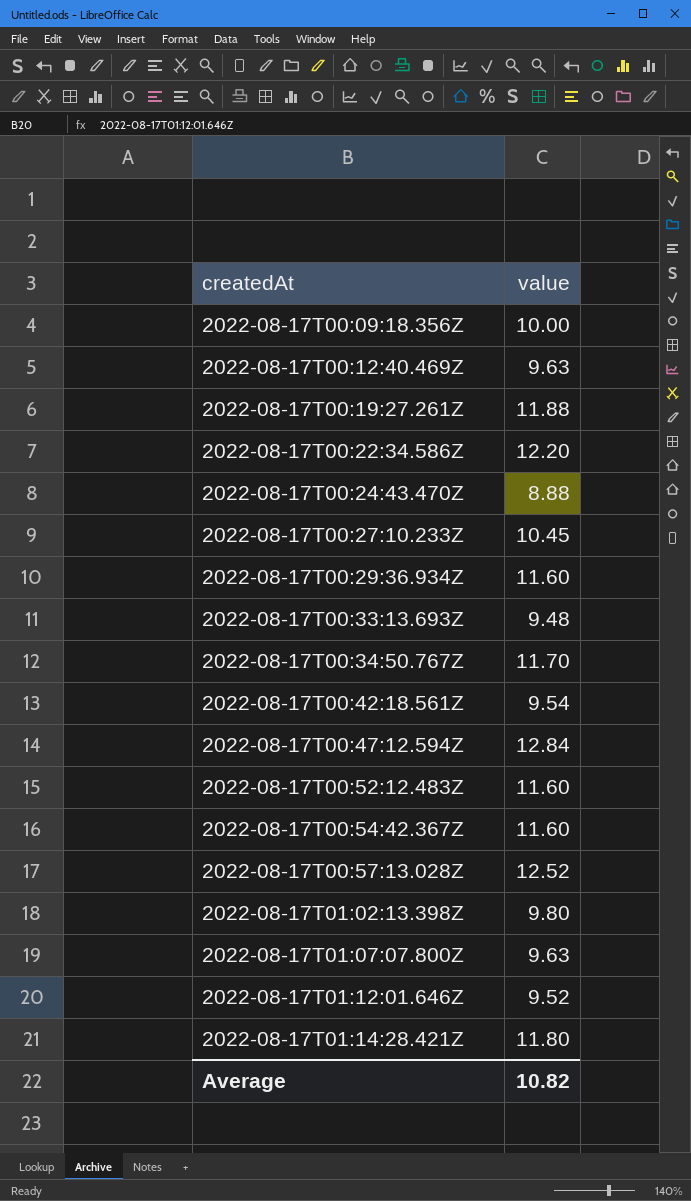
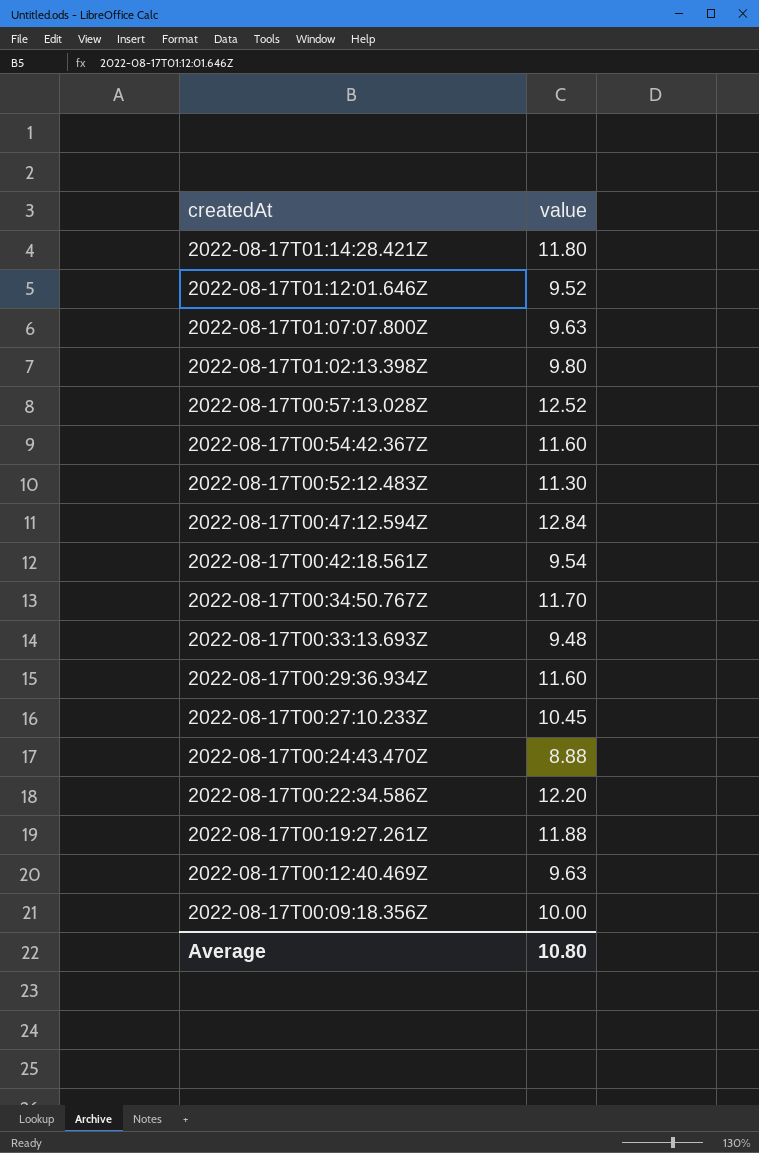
row order: createdAt ascending -> createdAt descending
2022-08-17T00:52:12.483Z | value: 11.60 -> 11.30
Average | value: 10.82 -> 10.80

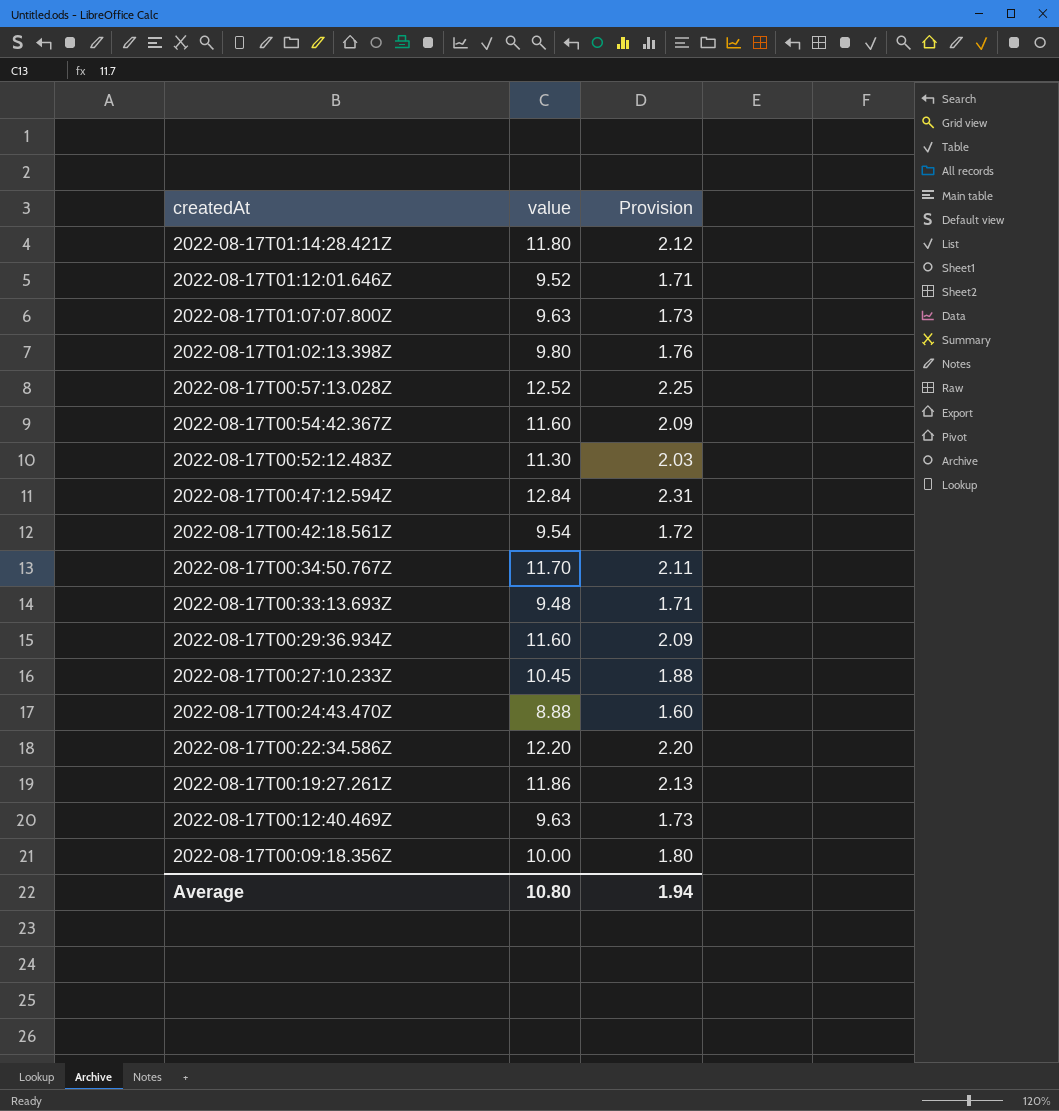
column Provision | formula: none -> [value] * 0.18
2022-08-17T00:19:27.261Z | value: 11.88 -> 11.86

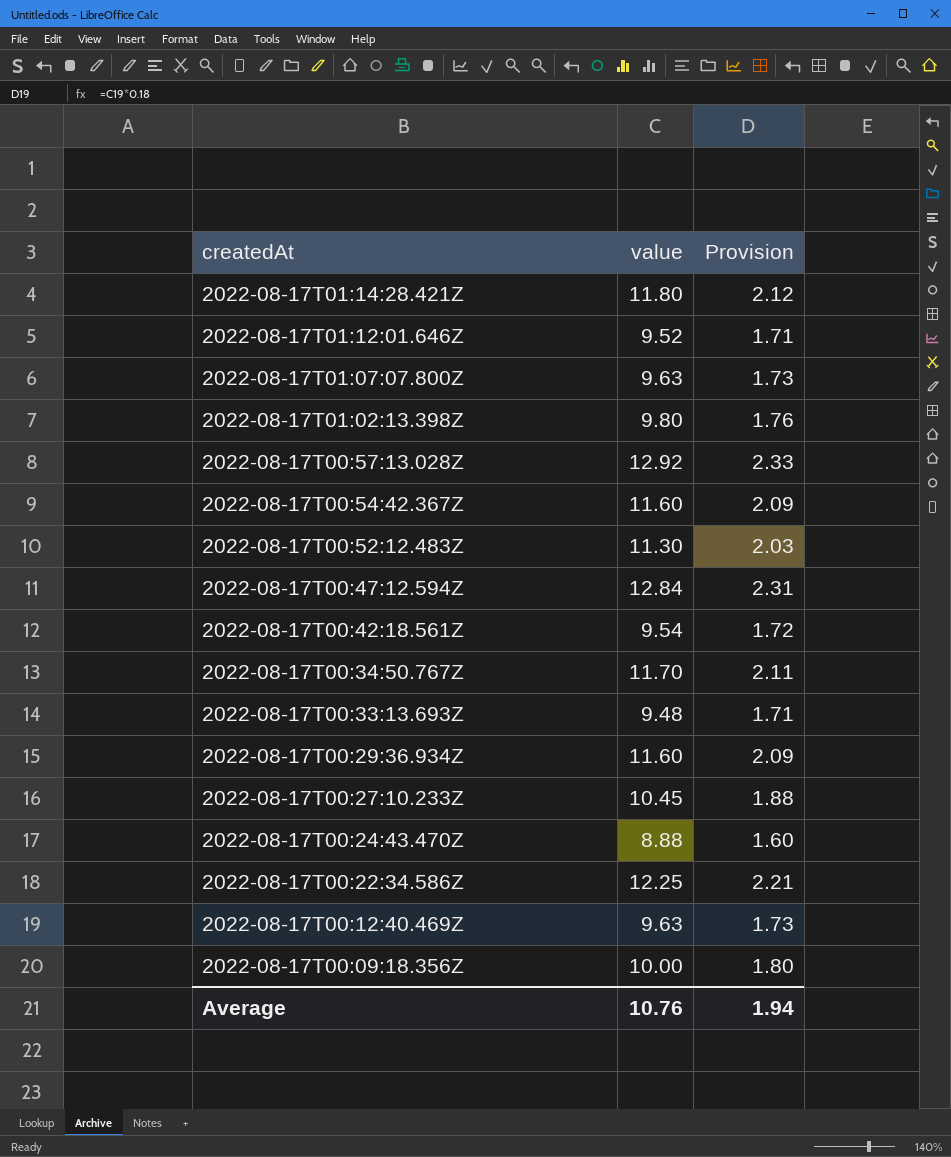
row 2022-08-17T00:19:27.261Z: 11.86 | 2.13 -> none
2022-08-17T00:57:13.028Z | value: 12.52 -> 12.92
2022-08-17T00:57:13.028Z | Provision: 2.25 -> 2.33
2022-08-17T00:22:34.586Z | value: 12.20 -> 12.25
2022-08-17T00:22:34.586Z | Provision: 2.20 -> 2.21
Average | value: 10.80 -> 10.76

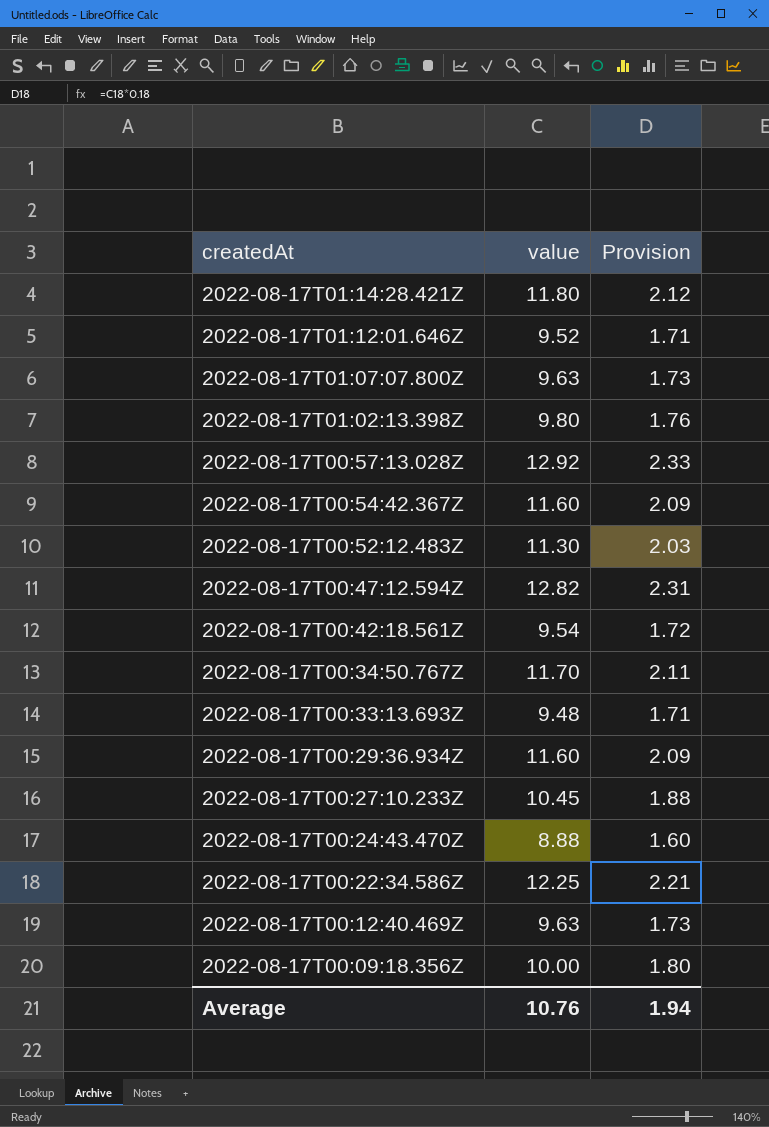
2022-08-17T00:47:12.594Z | value: 12.84 -> 12.82

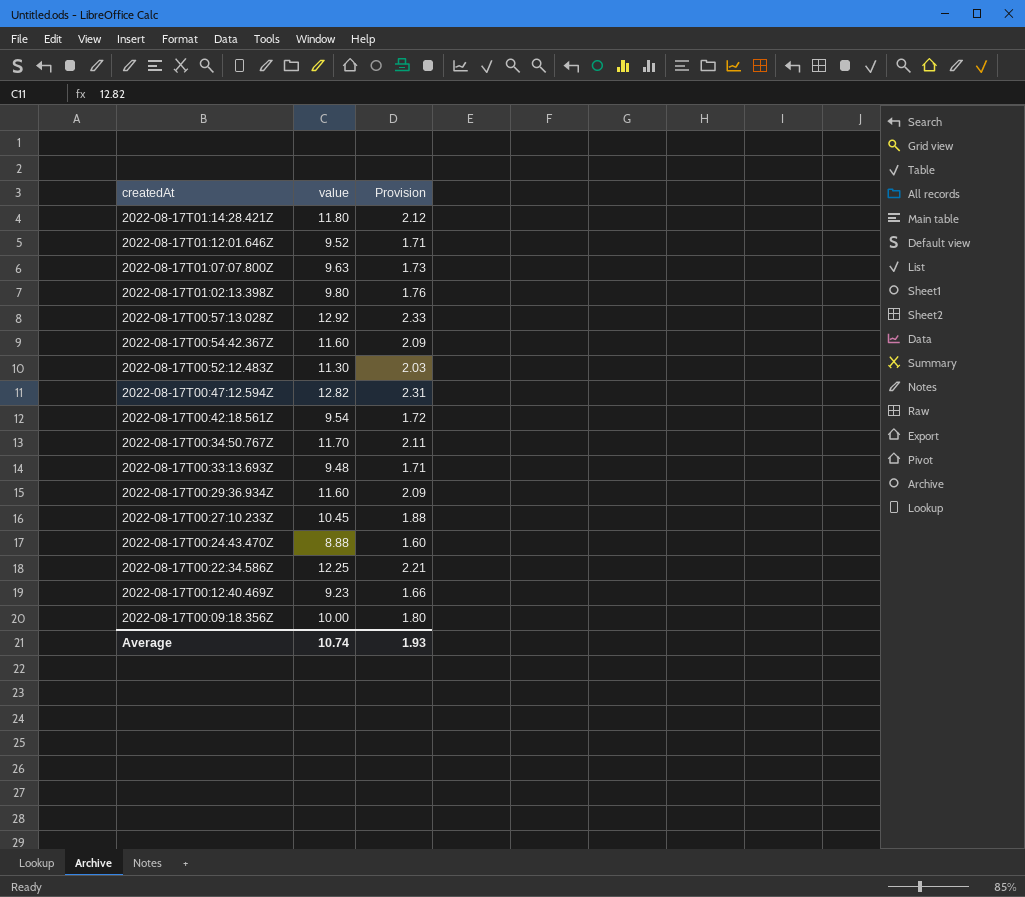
2022-08-17T00:12:40.469Z | value: 9.63 -> 9.23
2022-08-17T00:12:40.469Z | Provision: 1.73 -> 1.66
Average | value: 10.76 -> 10.74
Average | Provision: 1.94 -> 1.93

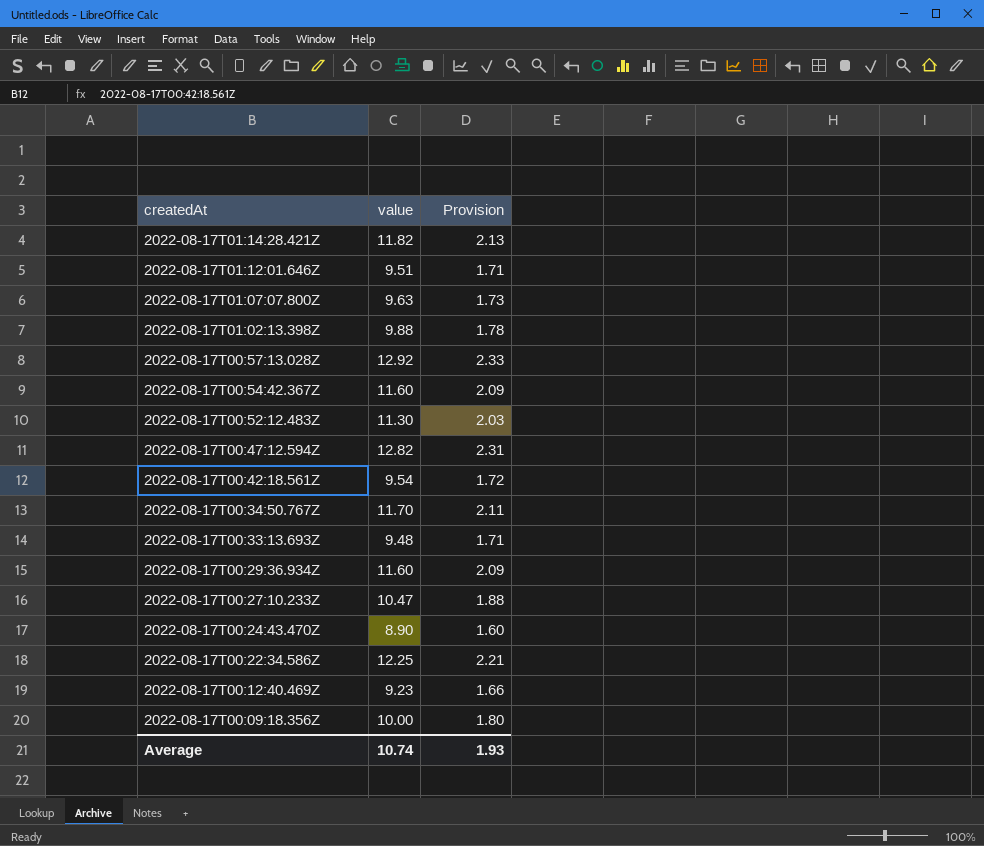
2022-08-17T01:14:28.421Z | value: 11.80 -> 11.82
2022-08-17T01:14:28.421Z | Provision: 2.12 -> 2.13
2022-08-17T01:12:01.646Z | value: 9.52 -> 9.51
2022-08-17T01:02:13.398Z | value: 9.80 -> 9.88
2022-08-17T01:02:13.398Z | Provision: 1.76 -> 1.78
2022-08-17T00:27:10.233Z | value: 10.45 -> 10.47
2022-08-17T00:24:43.470Z | value: 8.88 -> 8.90

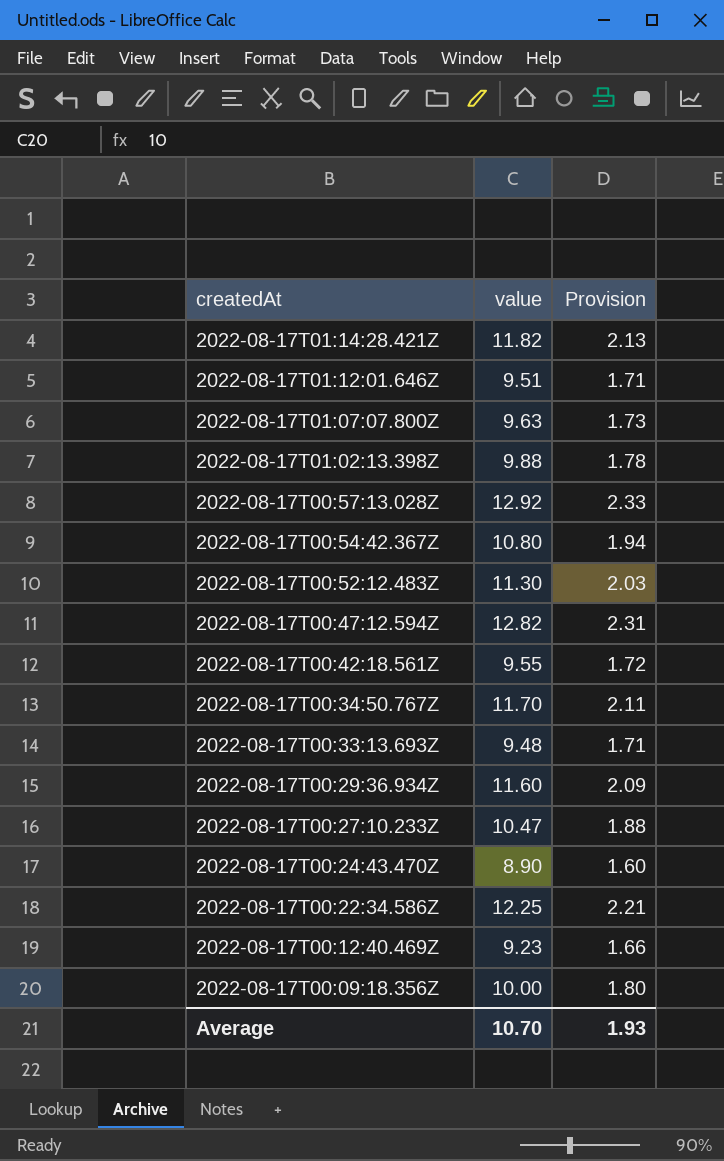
2022-08-17T00:54:42.367Z | value: 11.60 -> 10.80
2022-08-17T00:54:42.367Z | Provision: 2.09 -> 1.94
2022-08-17T00:42:18.561Z | value: 9.54 -> 9.55
Average | value: 10.74 -> 10.70

